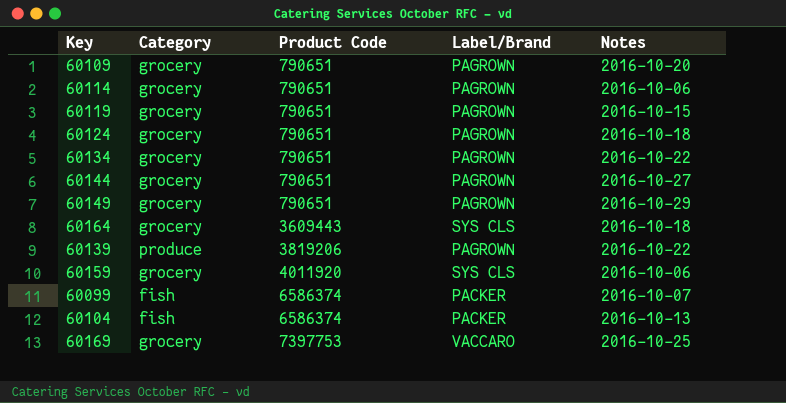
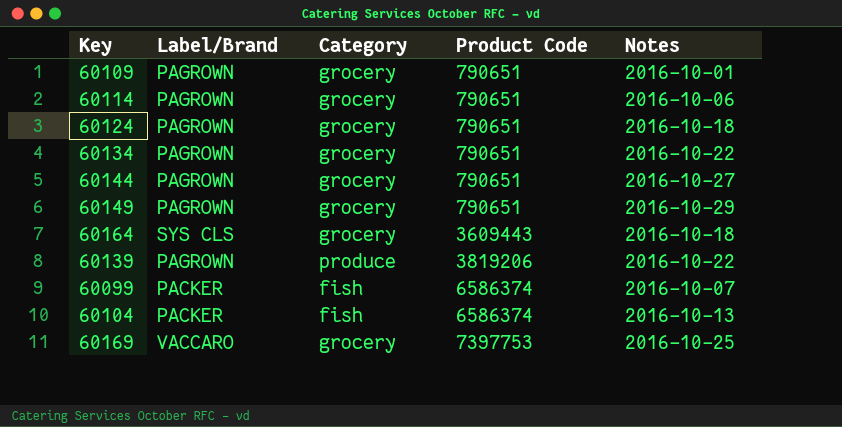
column Label/Brand | position: 4 -> 2
row 60119: grocery | 790651 | PAGROWN | 2016-10-15 -> none
row 60159: grocery | 4011920 | SYS CLS | 2016-10-06 -> none
60109 | Notes: 2016-10-20 -> 2016-10-01

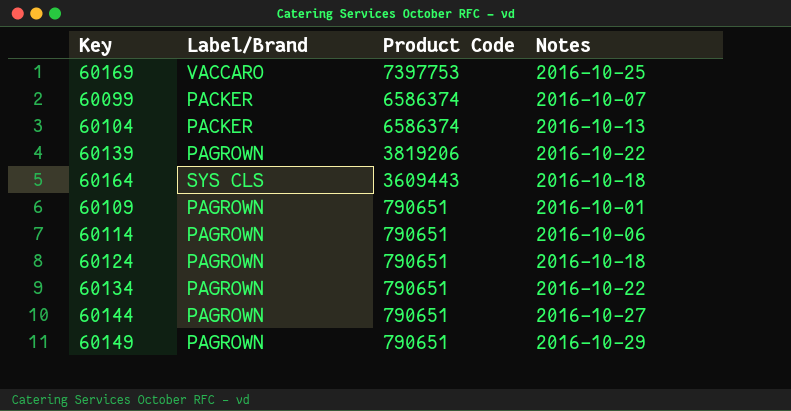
row order: Product Code ascending -> Product Code descending
column Category | position: 3 -> none

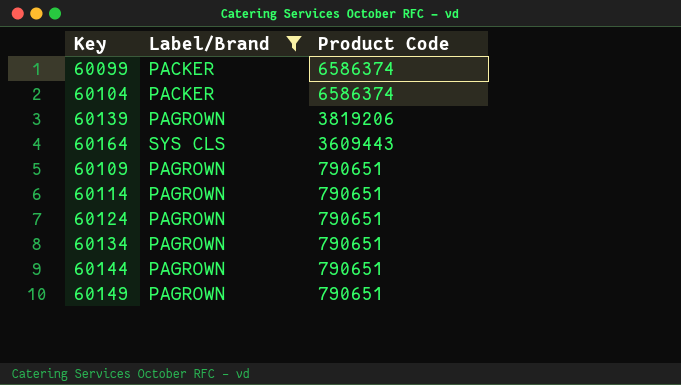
filter: none -> Label/Brand != VACCARO
column Notes | position: 4 -> none

